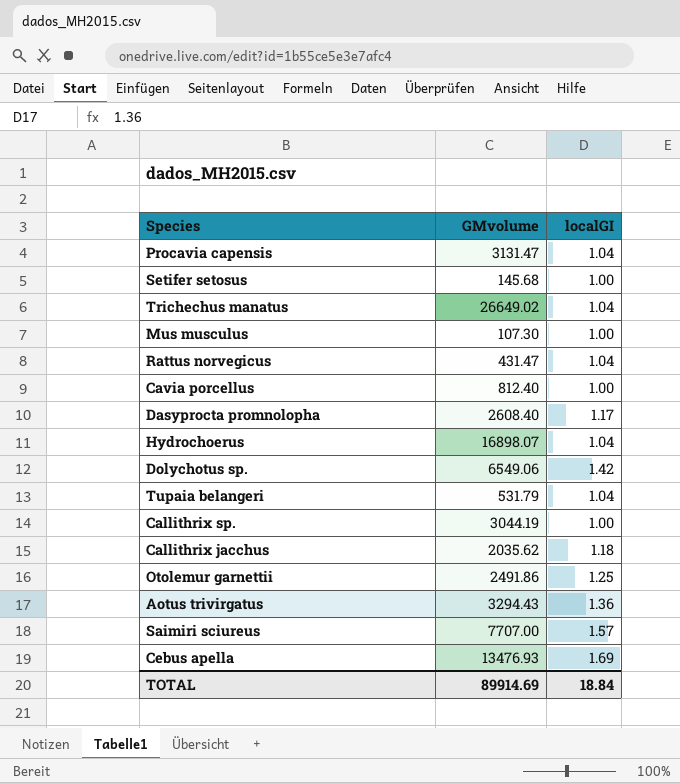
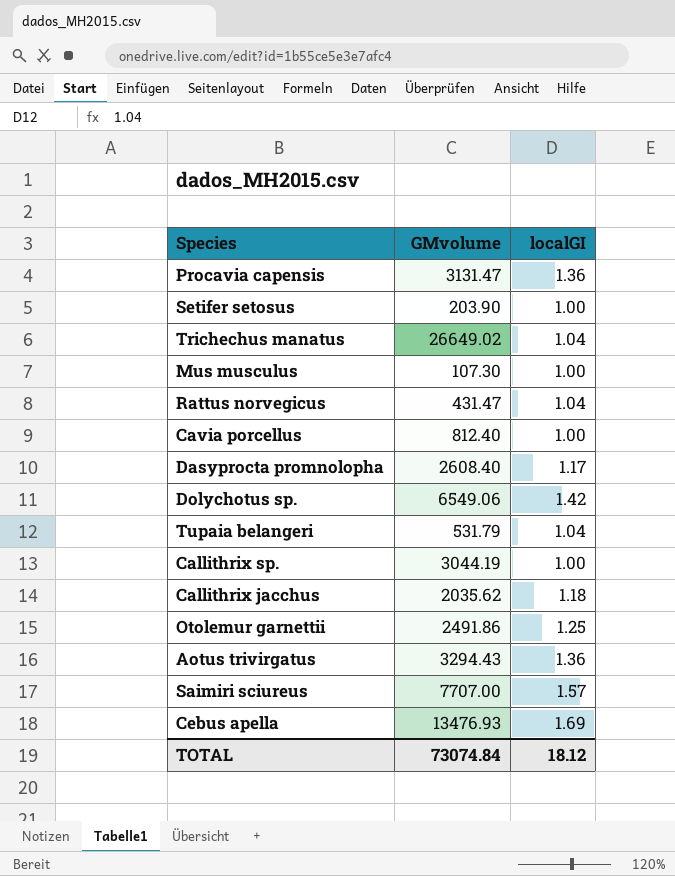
row Hydrochoerus: 16898.07 | 1.04 -> none
Procavia capensis | localGI: 1.04 -> 1.36
Setifer setosus | GMvolume: 145.68 -> 203.90
TOTAL | GMvolume: 89914.69 -> 73074.84
TOTAL | localGI: 18.84 -> 18.12

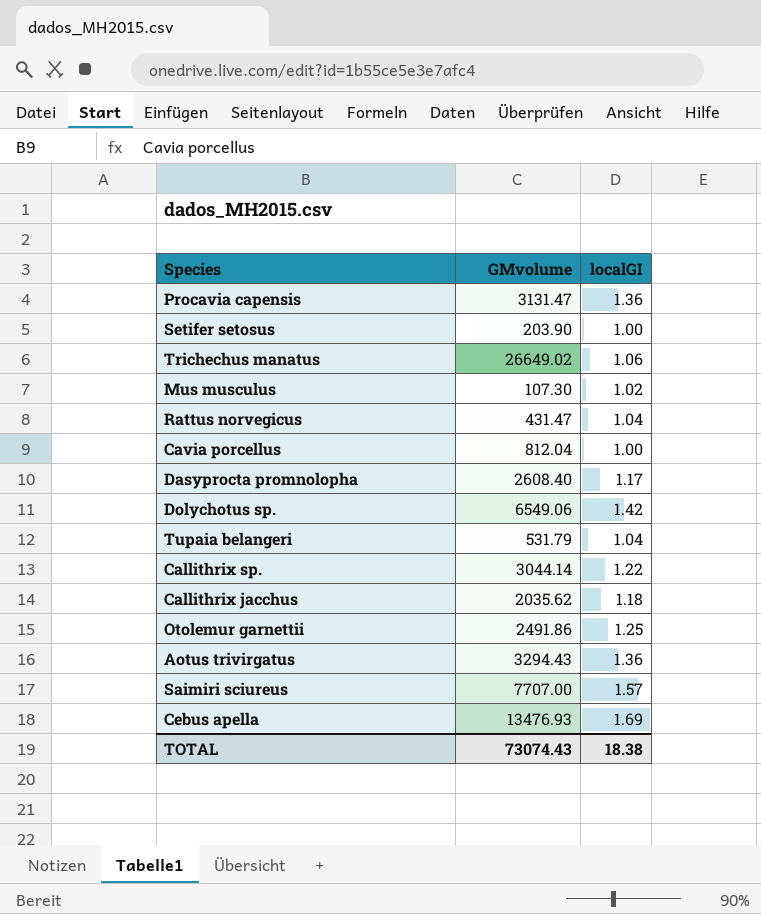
Trichechus manatus | localGI: 1.04 -> 1.06
Mus musculus | localGI: 1.00 -> 1.02
Cavia porcellus | GMvolume: 812.40 -> 812.04
Callithrix sp. | GMvolume: 3044.19 -> 3044.14
Callithrix sp. | localGI: 1.00 -> 1.22
TOTAL | GMvolume: 73074.84 -> 73074.43
TOTAL | localGI: 18.12 -> 18.38

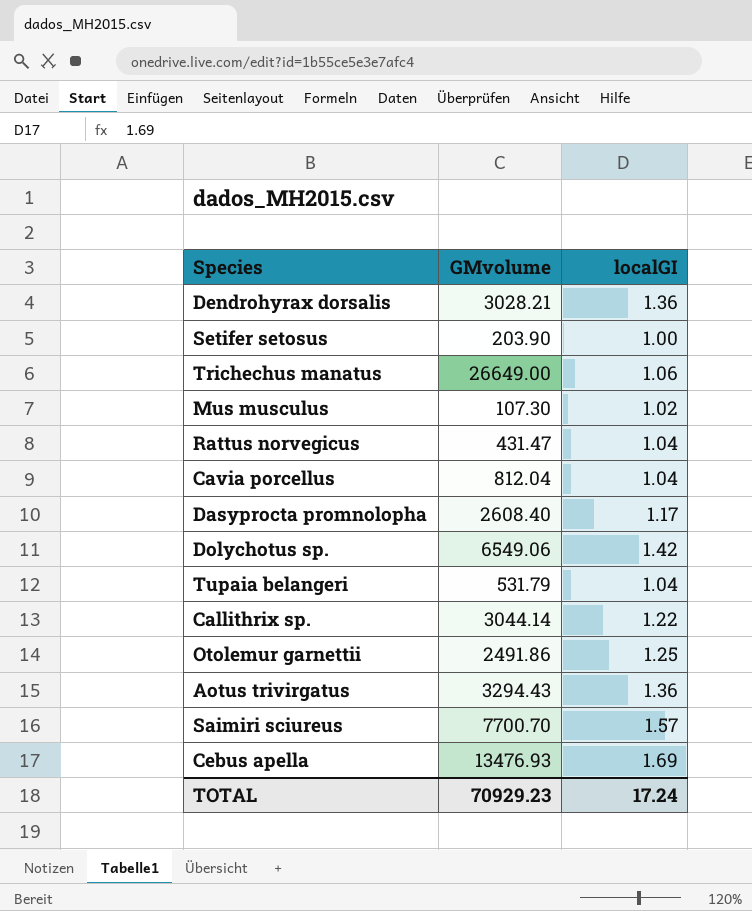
row Procavia capensis: 3131.47 | 1.36 -> none
row Callithrix jacchus: 2035.62 | 1.18 -> none
row Dendrohyrax dorsalis: none -> 3028.21 | 1.36
Trichechus manatus | GMvolume: 26649.02 -> 26649.00
Cavia porcellus | localGI: 1.00 -> 1.04
Saimiri sciureus | GMvolume: 7707.00 -> 7700.70
TOTAL | GMvolume: 73074.43 -> 70929.23
TOTAL | localGI: 18.38 -> 17.24

